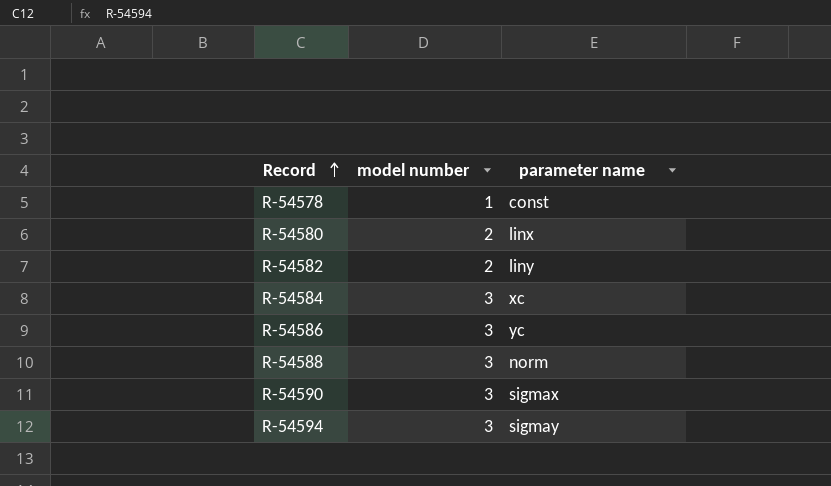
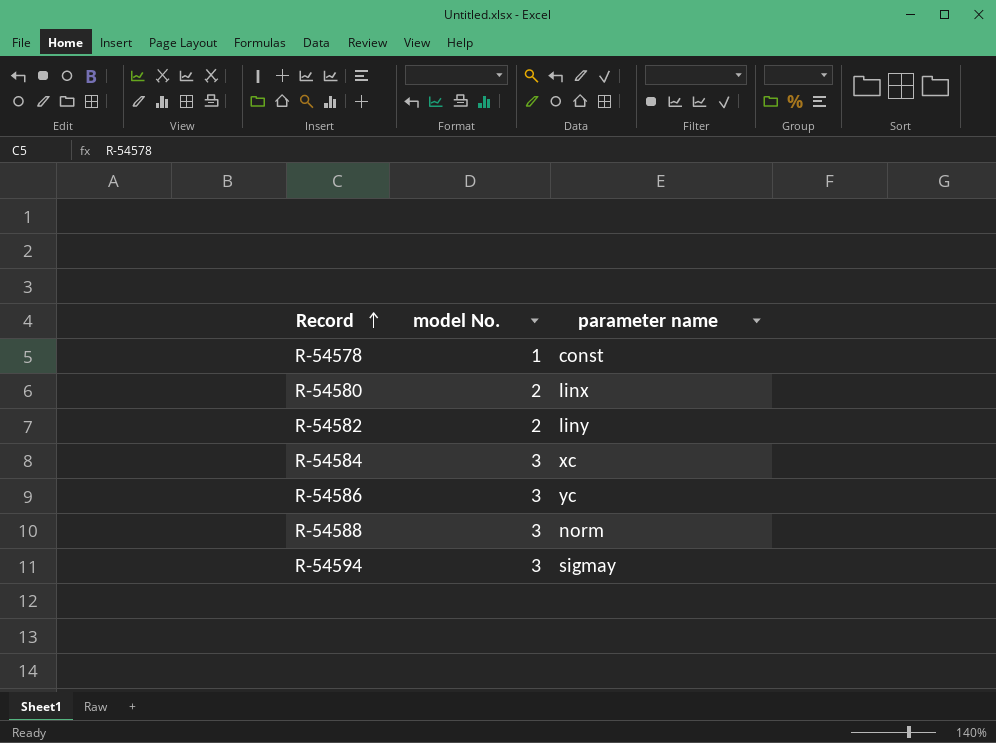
column name: model number -> model No.
row R-54590: 3 | sigmax -> none

